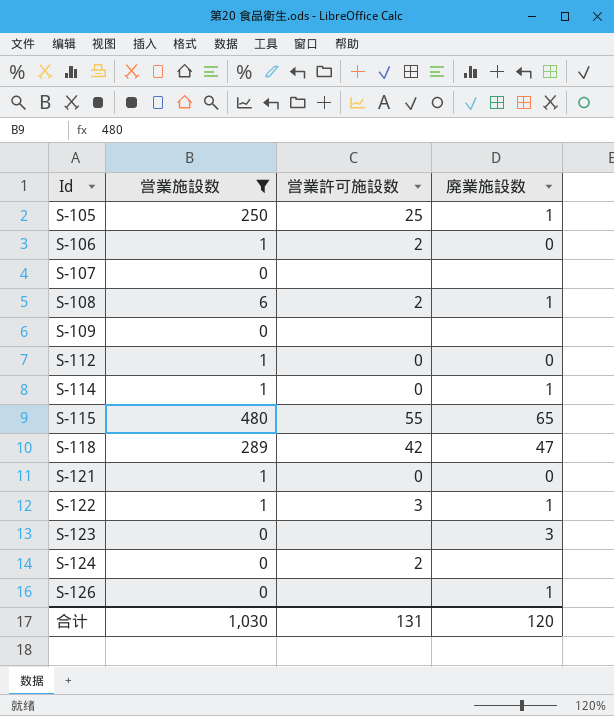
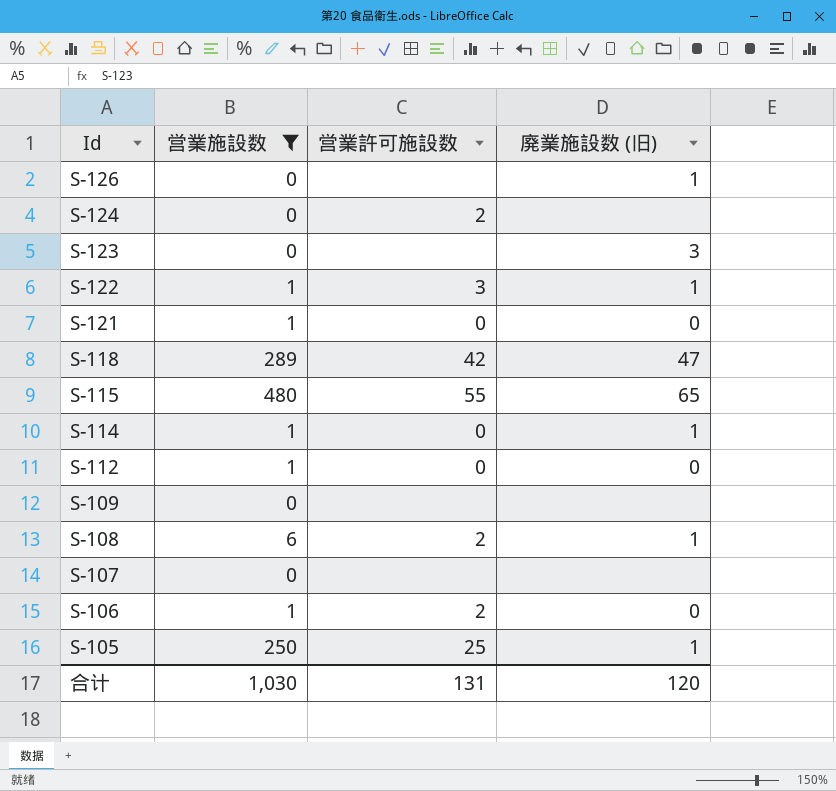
row order: Id ascending -> Id descending
column name: 廃業施設数 -> 廃業施設数 (旧)

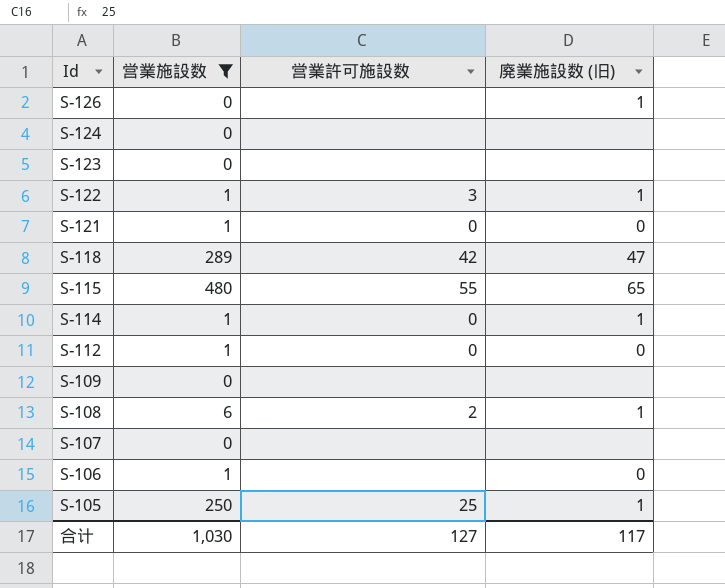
S-124 | 営業許可施設数: 2 -> none
S-123 | 廃業施設数 (旧): 3 -> none
S-106 | 営業許可施設数: 2 -> none
合计 | 営業許可施設数: 131 -> 127
合计 | 廃業施設数 (旧): 120 -> 117

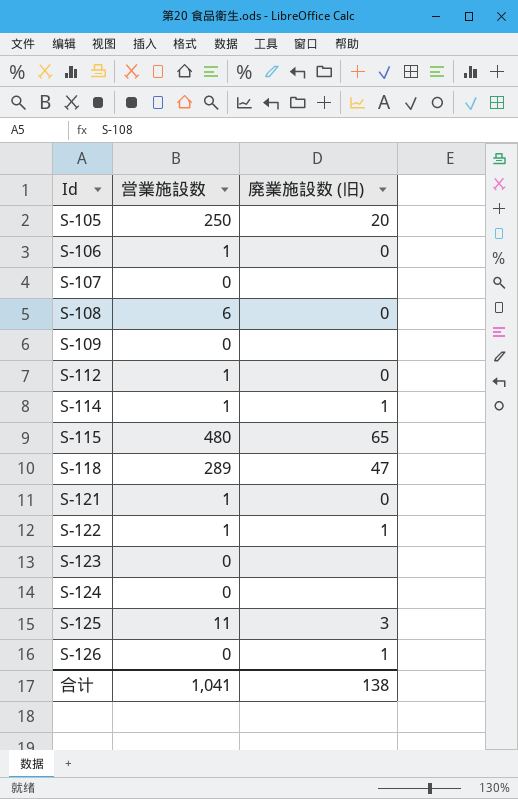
filter: 営業施設数 != 11 -> none
row order: Id descending -> Id ascending
column 営業許可施設数 | position: 3 -> none
S-105 | 廃業施設数 (旧): 1 -> 20
S-108 | 廃業施設数 (旧): 1 -> 0
合计 | 営業施設数: 1,030 -> 1,041
合计 | 廃業施設数 (旧): 117 -> 138

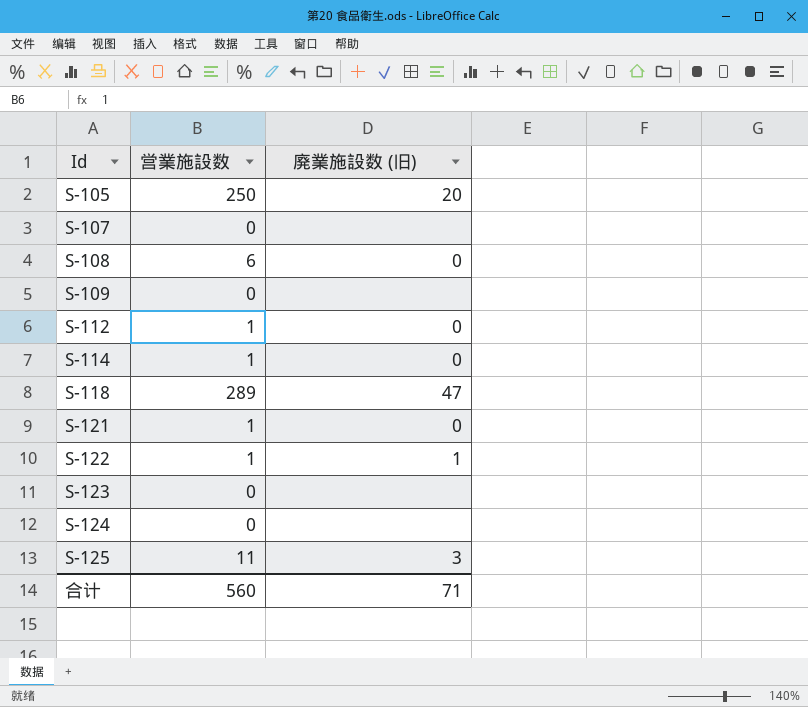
row S-106: 1 | 0 -> none
row S-115: 480 | 65 -> none
row S-126: 0 | 1 -> none
S-114 | 廃業施設数 (旧): 1 -> 0
合计 | 営業施設数: 1,041 -> 560
合计 | 廃業施設数 (旧): 138 -> 71

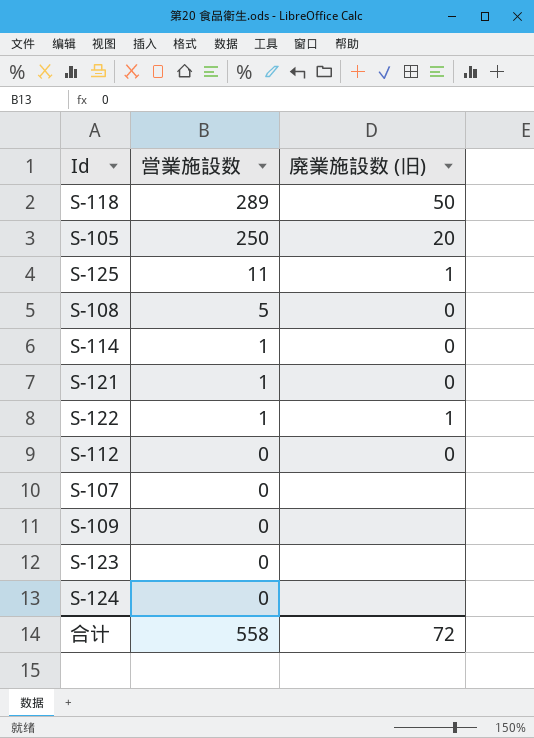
row order: Id ascending -> 営業施設数 descending
S-118 | 廃業施設数 (旧): 47 -> 50
S-125 | 廃業施設数 (旧): 3 -> 1
S-108 | 営業施設数: 6 -> 5
S-112 | 営業施設数: 1 -> 0
合计 | 営業施設数: 560 -> 558
合计 | 廃業施設数 (旧): 71 -> 72

